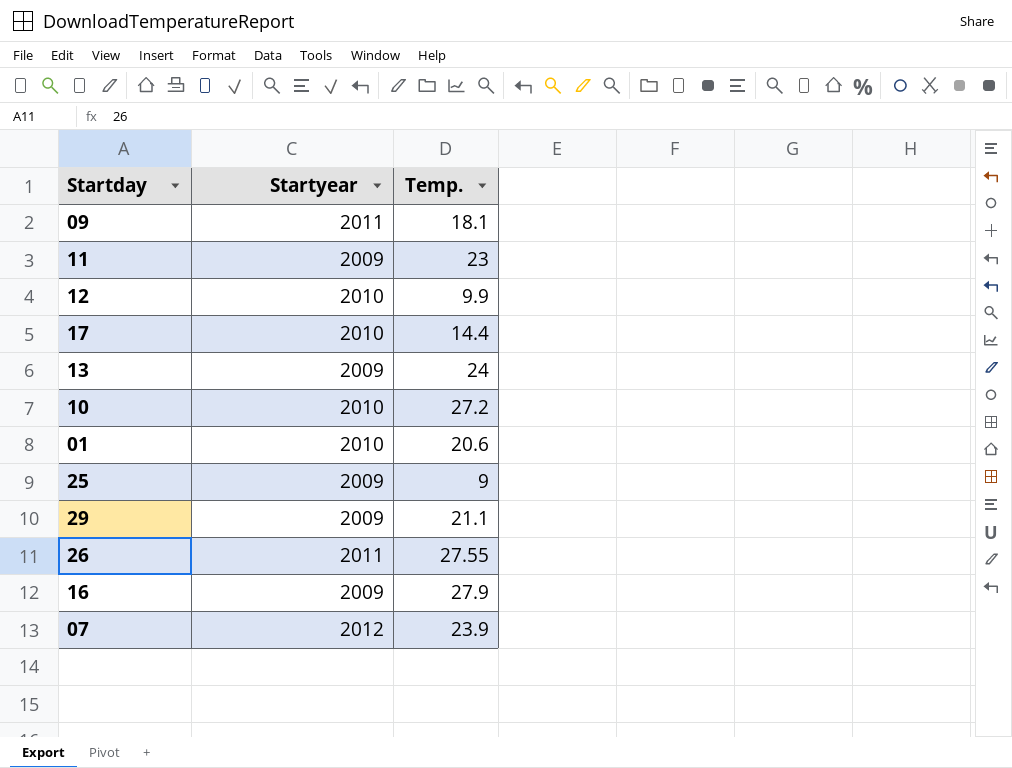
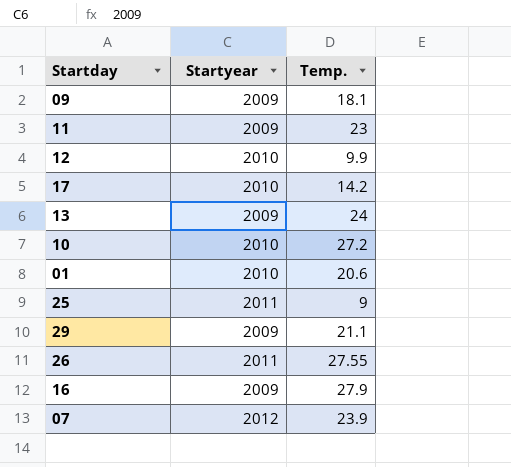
09 | Startyear: 2011 -> 2009
17 | Temp.: 14.4 -> 14.2
25 | Startyear: 2009 -> 2011

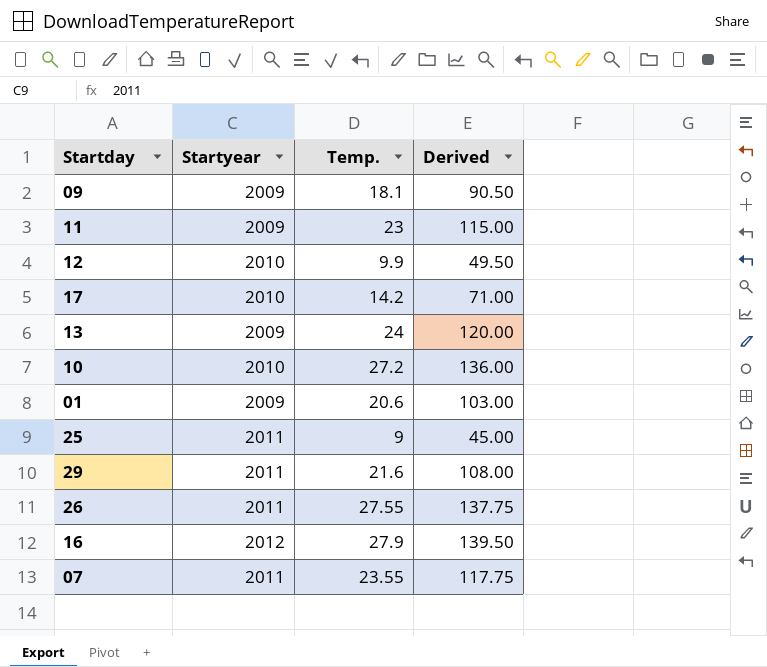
column Derived | formula: none -> [Temp.] * 5
01 | Startyear: 2010 -> 2009
29 | Startyear: 2009 -> 2011
29 | Temp.: 21.1 -> 21.6
16 | Startyear: 2009 -> 2012
07 | Startyear: 2012 -> 2011
07 | Temp.: 23.9 -> 23.55

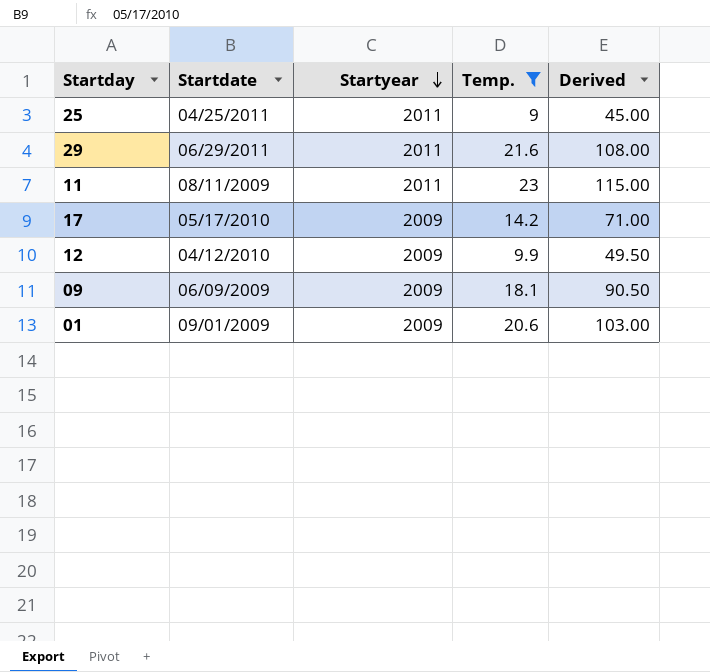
filter: none -> Temp. <= 23
row order: none -> Startyear descending
column Startdate | position: none -> 2
11 | Startyear: 2009 -> 2011
17 | Startyear: 2010 -> 2009
12 | Startyear: 2010 -> 2009

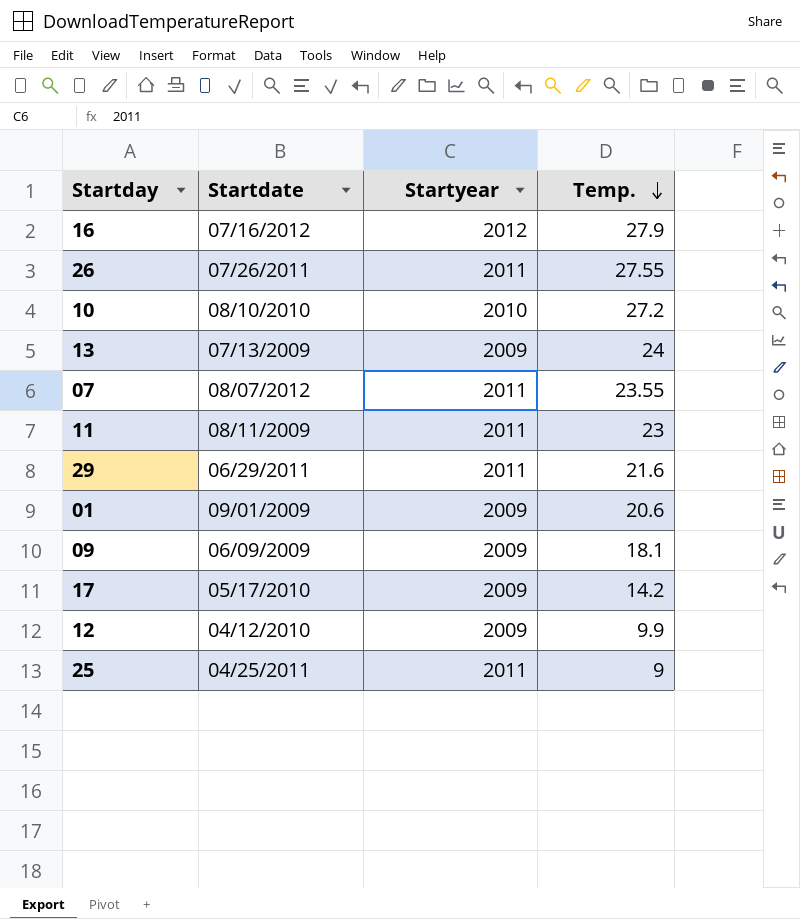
filter: Temp. <= 23 -> none
row order: Startyear descending -> Temp. descending
column Derived | formula: [Temp.] * 5 -> none

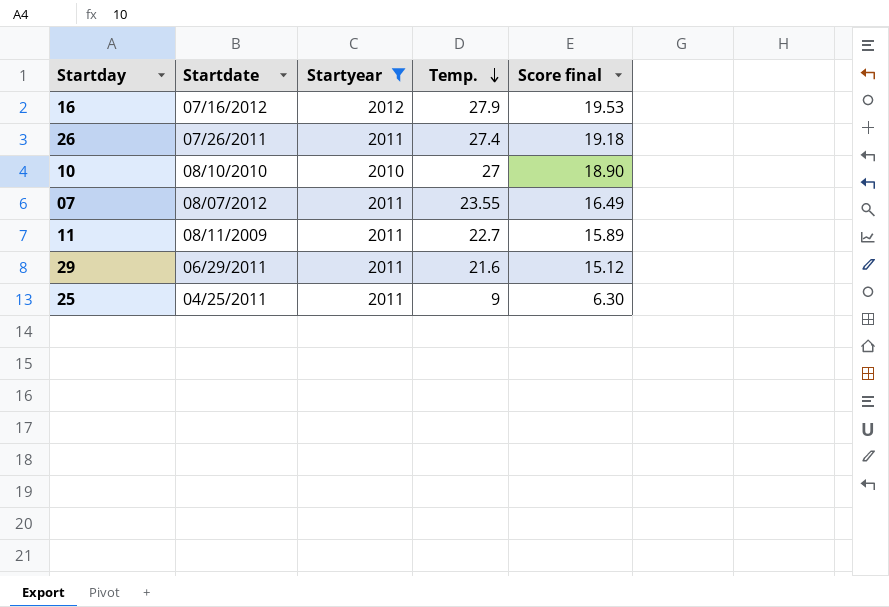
filter: none -> Startyear != 2009
column Score final | formula: none -> [Temp.] * 0.7
26 | Temp.: 27.55 -> 27.4
10 | Temp.: 27.2 -> 27
11 | Temp.: 23 -> 22.7

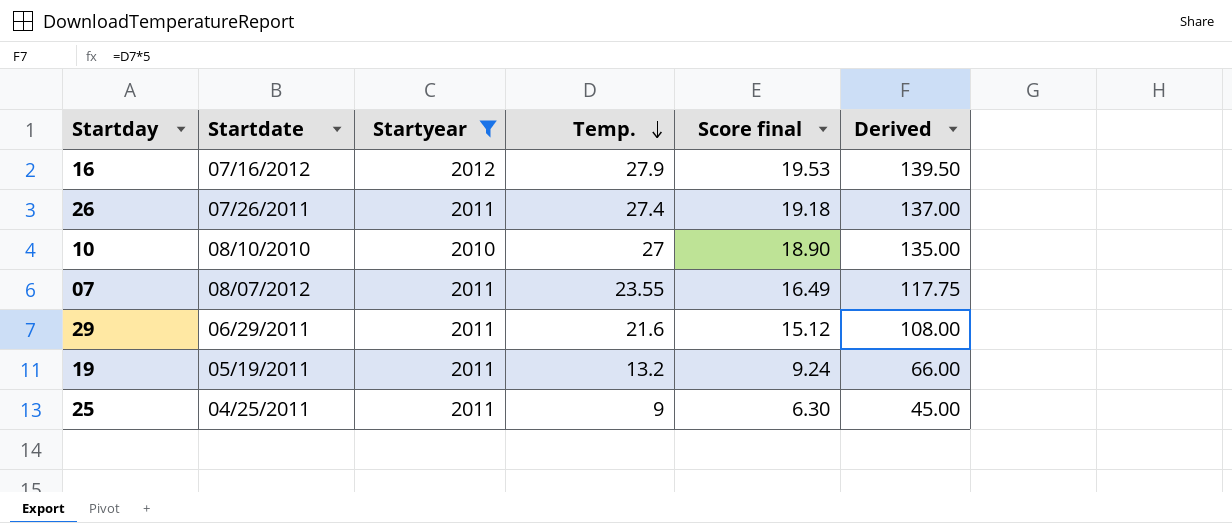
column Derived | formula: none -> [Temp.] * 5
row 11: 08/11/2009 | 2011 | 22.7 | 15.89 -> none
row 19: none -> 05/19/2011 | 2011 | 13.2 | 9.24 | 66.00

